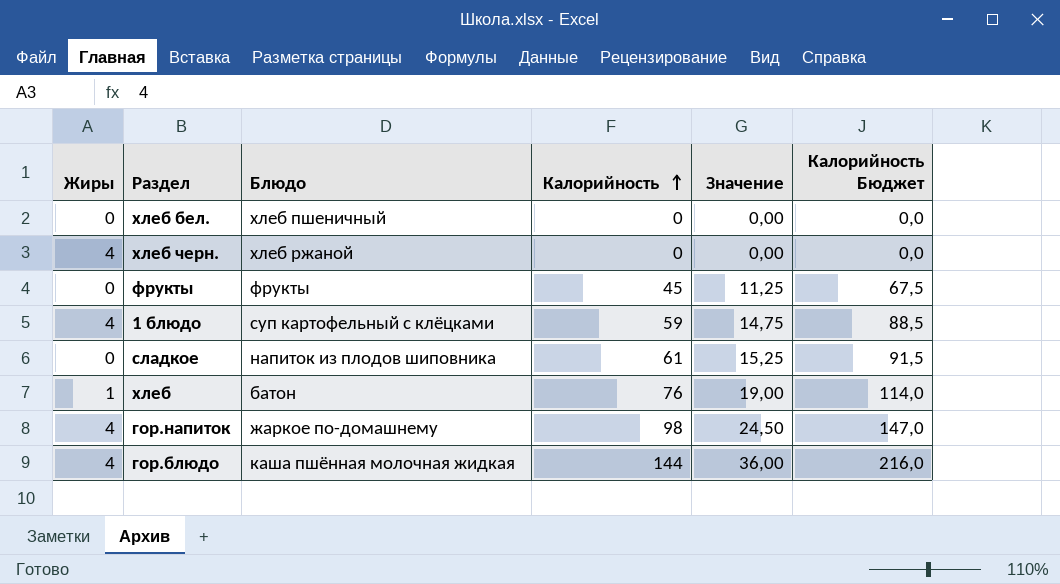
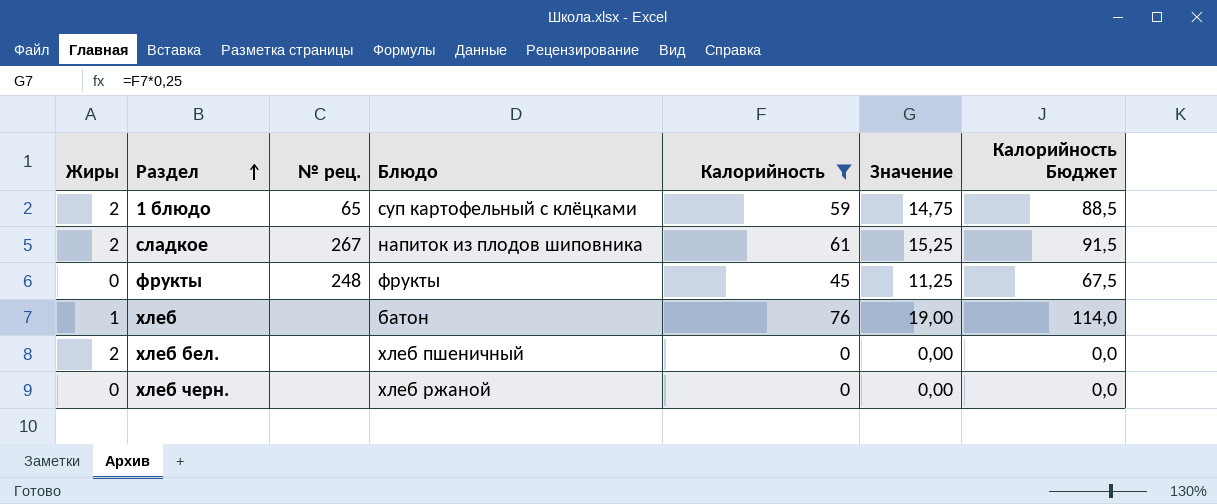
filter: none -> Калорийность <= 76
row order: Калорийность ascending -> Раздел ascending
column № рец. | position: none -> 3
1 блюдо | Жиры: 4 -> 2
сладкое | Жиры: 0 -> 2
хлеб бел. | Жиры: 0 -> 2
хлеб черн. | Жиры: 4 -> 0

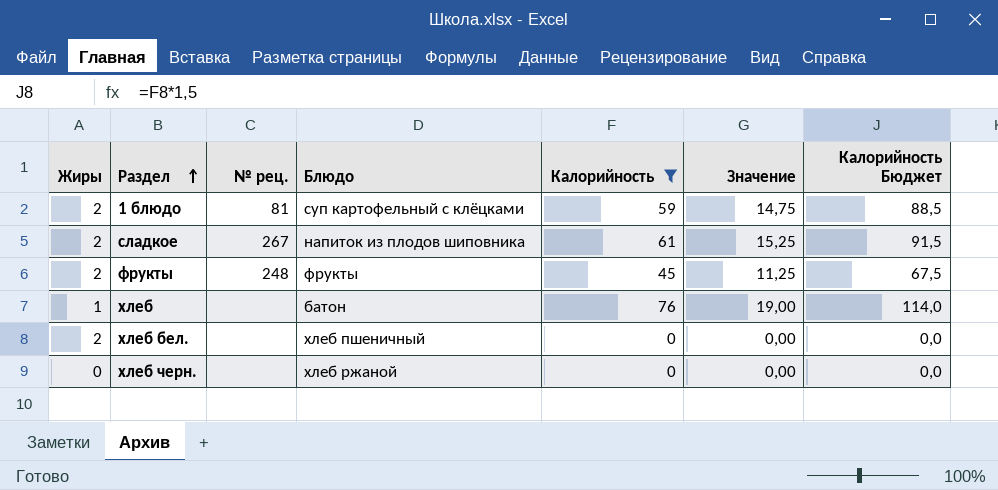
1 блюдо | № рец.: 65 -> 81
фрукты | Жиры: 0 -> 2

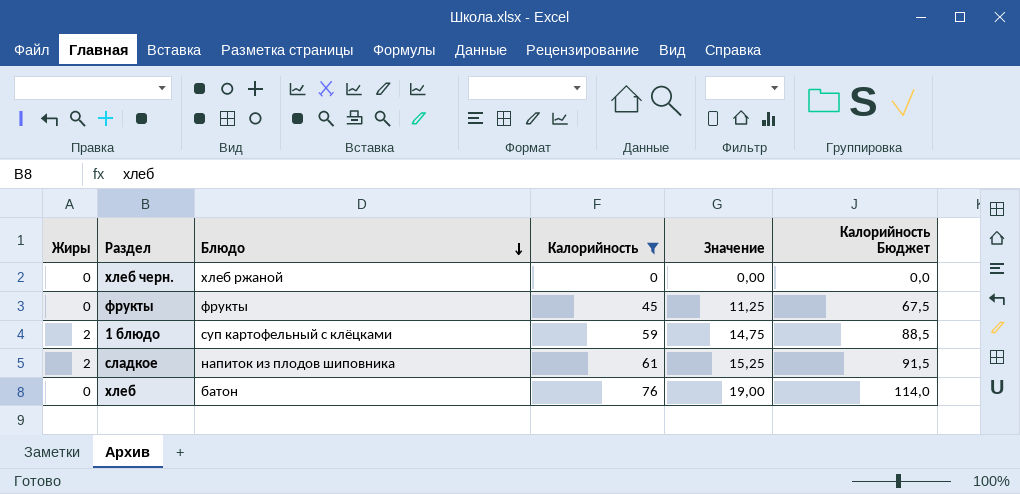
row order: Раздел ascending -> Блюдо descending
column № рец. | position: 3 -> none
row хлеб бел.: 2 | none | хлеб пшеничный | 0 | 0,00 | 0,0 -> none
фрукты | Жиры: 2 -> 0
хлеб | Жиры: 1 -> 0

